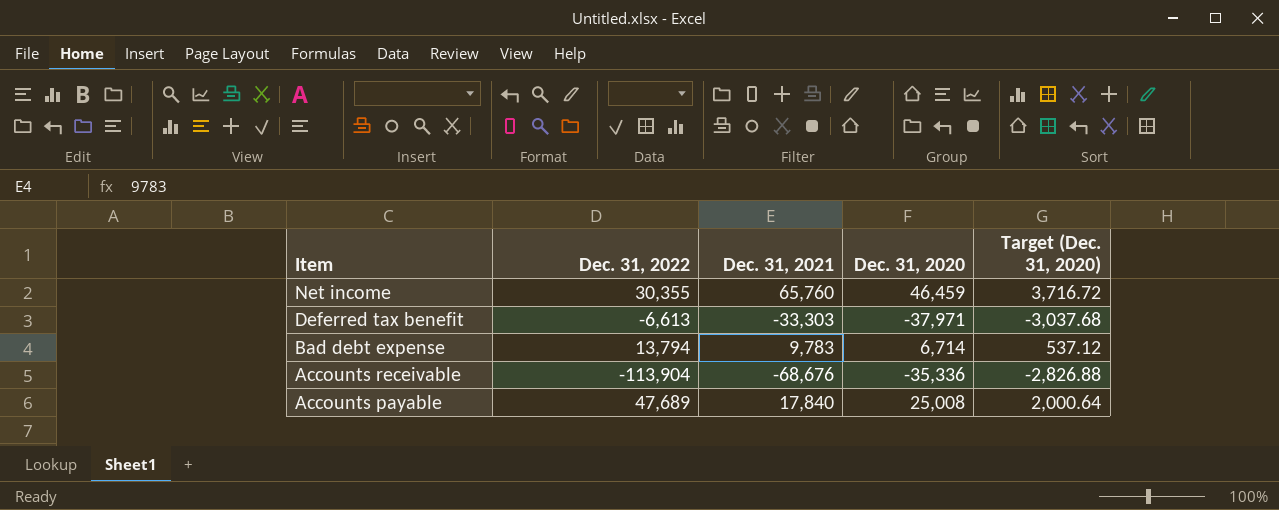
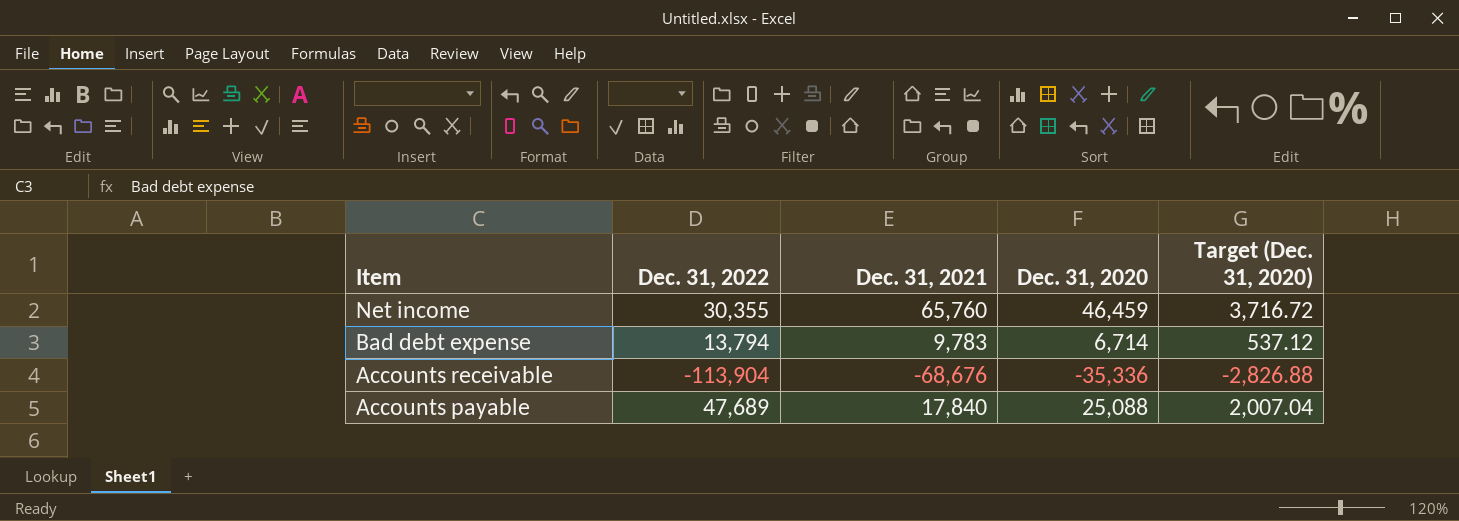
row Deferred tax benefit: -6,613 | -33,303 | -37,971 | -3,037.68 -> none
Accounts payable | Dec. 31, 2020: 25,008 -> 25,088
Accounts payable | Target (Dec. 31, 2020): 2,000.64 -> 2,007.04

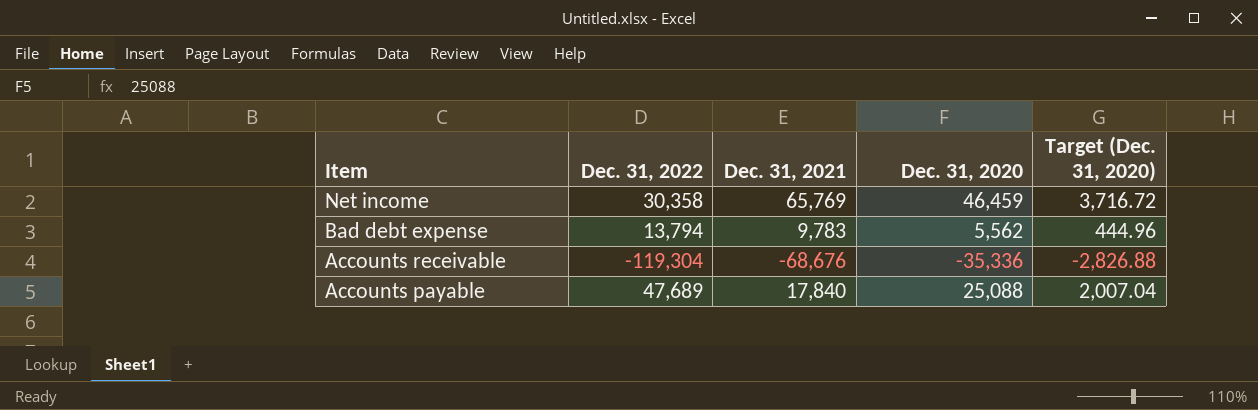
Net income | Dec. 31, 2022: 30,355 -> 30,358
Net income | Dec. 31, 2021: 65,760 -> 65,769
Bad debt expense | Dec. 31, 2020: 6,714 -> 5,562
Bad debt expense | Target (Dec. 31, 2020): 537.12 -> 444.96
Accounts receivable | Dec. 31, 2022: -113,904 -> -119,304

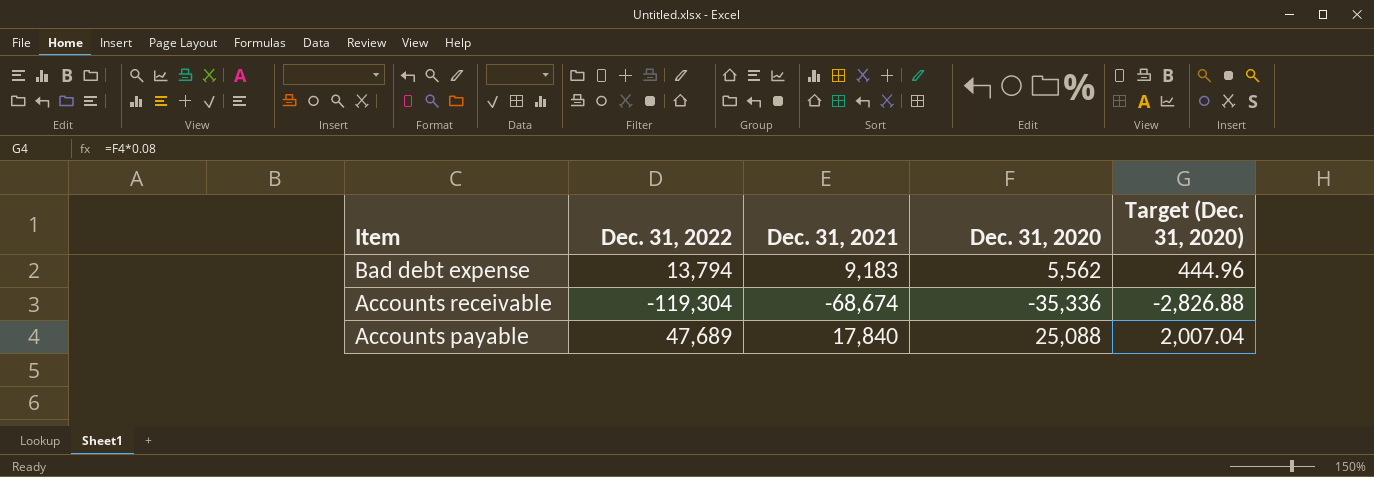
row Net income: 30,358 | 65,769 | 46,459 | 3,716.72 -> none
Bad debt expense | Dec. 31, 2021: 9,783 -> 9,183
Accounts receivable | Dec. 31, 2021: -68,676 -> -68,674

